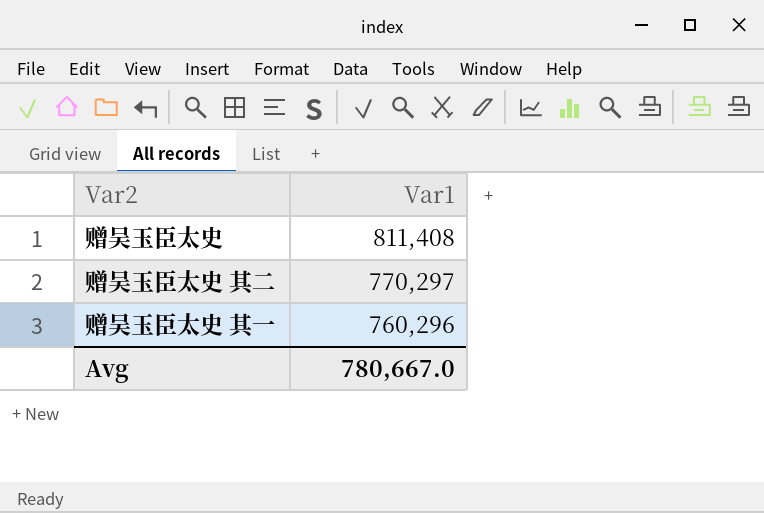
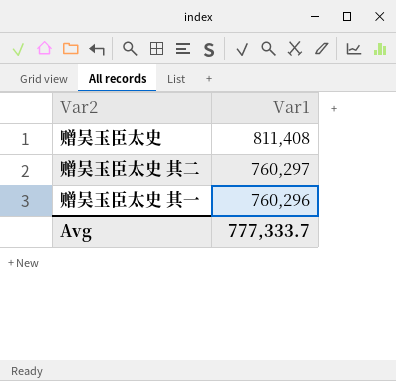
赠吴玉臣太史 其二 | Var1: 770,297 -> 760,297
Avg | Var1: 780,667.0 -> 777,333.7

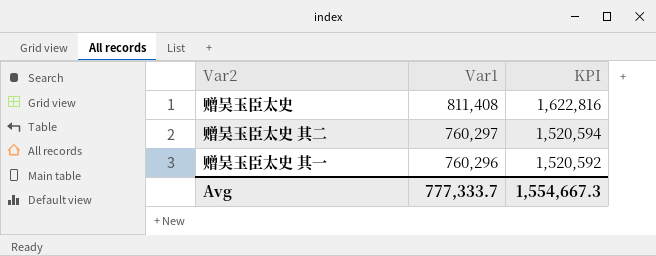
column KPI | formula: none -> [Var1] * 2

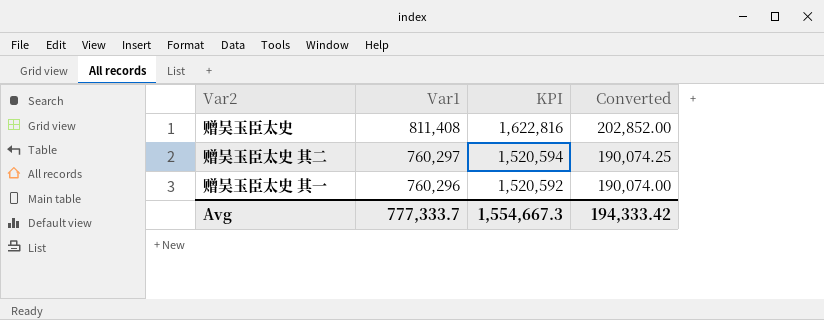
column Converted | formula: none -> [Var1] * 0.25

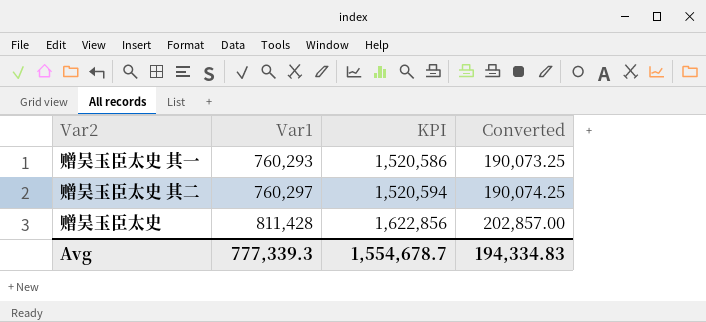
row order: Var1 descending -> Var1 ascending
赠吴玉臣太史 其一 | Var1: 760,296 -> 760,293
赠吴玉臣太史 其一 | KPI: 1,520,592 -> 1,520,586
赠吴玉臣太史 其一 | Converted: 190,074.00 -> 190,073.25
赠吴玉臣太史 | Var1: 811,408 -> 811,428
赠吴玉臣太史 | KPI: 1,622,816 -> 1,622,856
赠吴玉臣太史 | Converted: 202,852.00 -> 202,857.00
Avg | Var1: 777,333.7 -> 777,339.3
Avg | KPI: 1,554,667.3 -> 1,554,678.7
Avg | Converted: 194,333.42 -> 194,334.83

